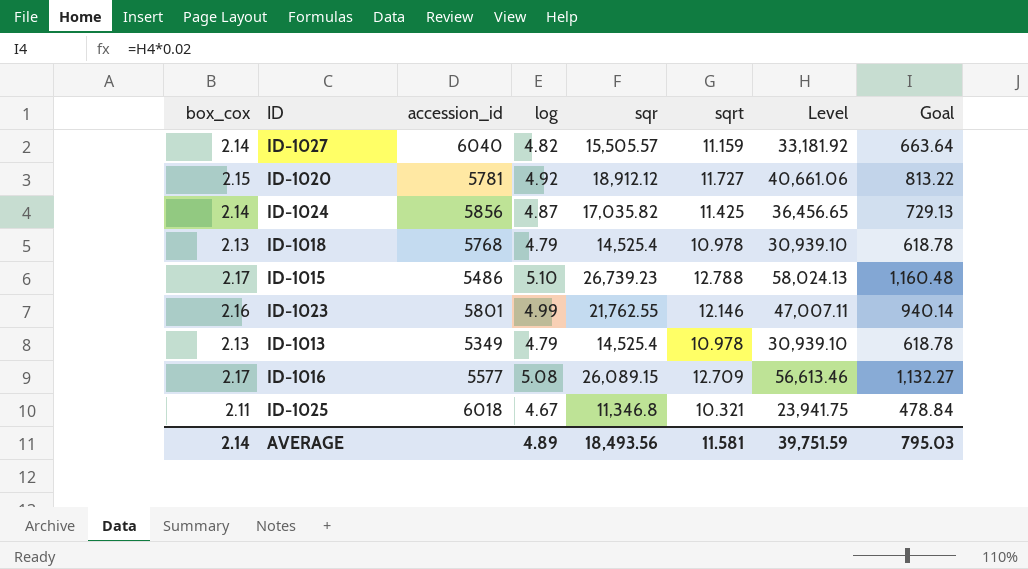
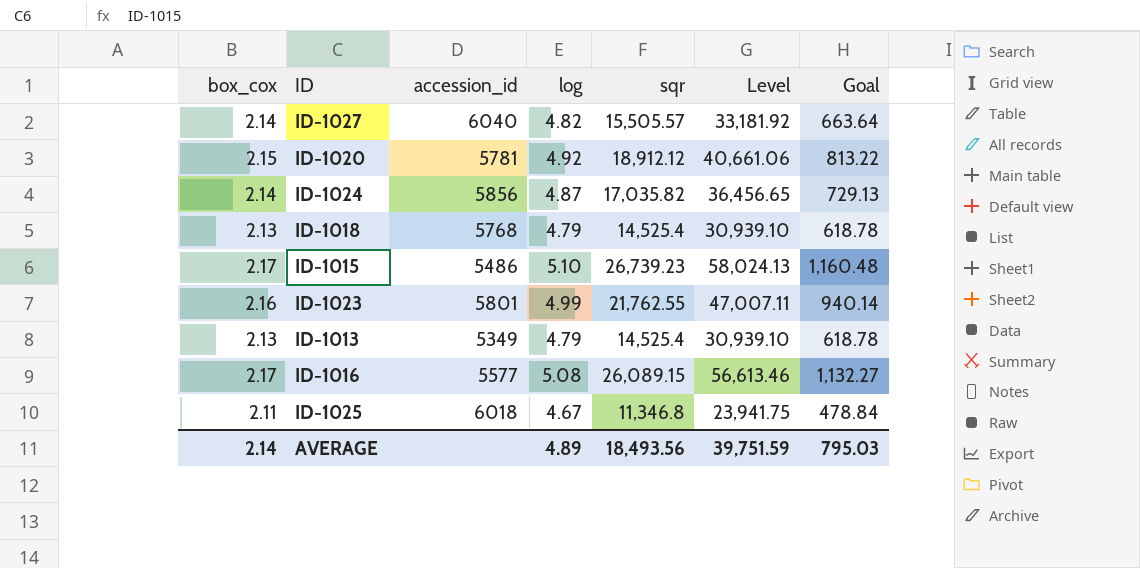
column sqrt | position: 6 -> none

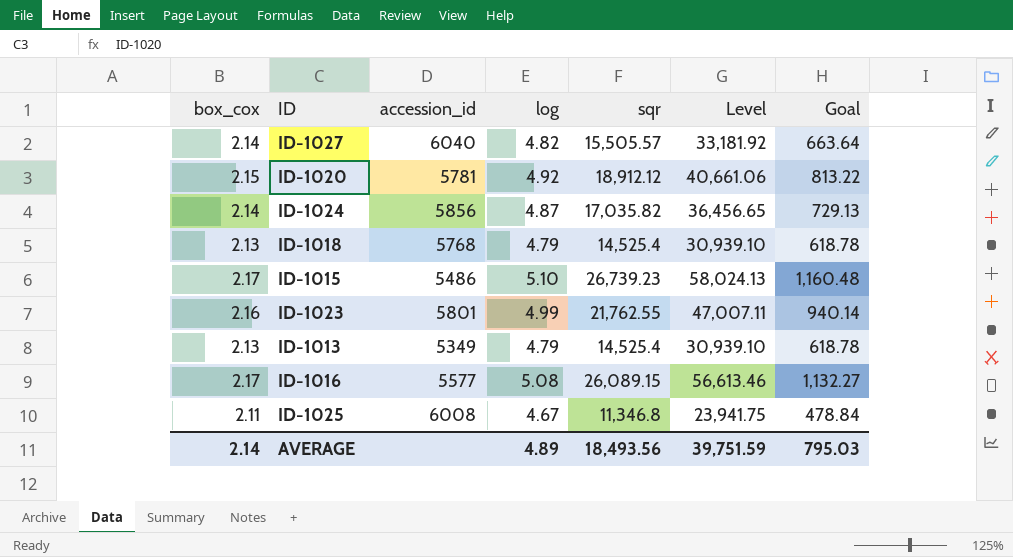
ID-1025 | accession_id: 6018 -> 6008

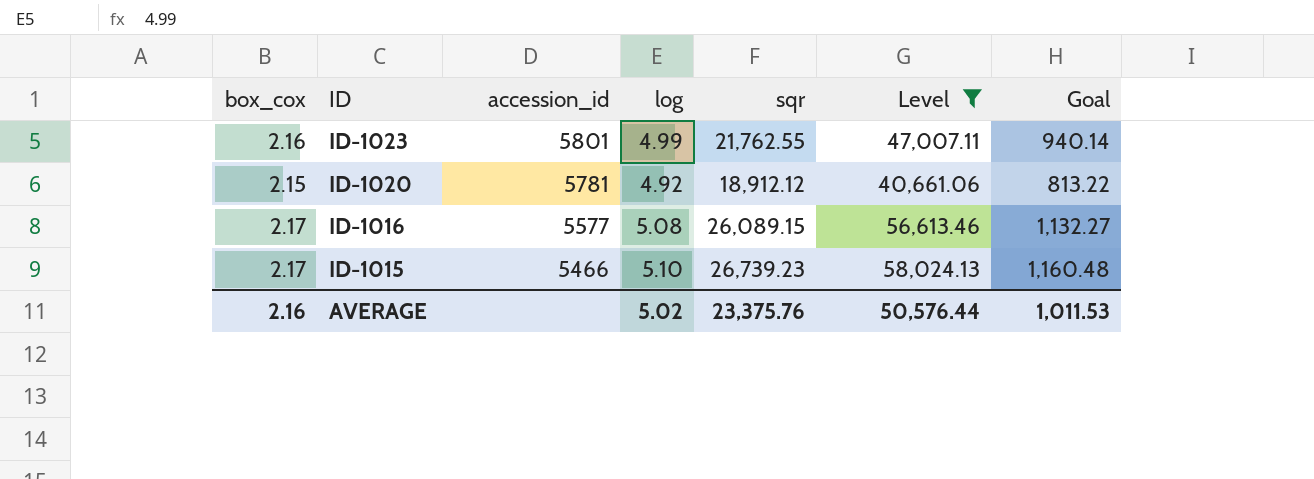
filter: none -> Level >= 40,661.06
row order: none -> ID descending
ID-1015 | accession_id: 5486 -> 5466
AVERAGE | box_cox: 2.14 -> 2.16
AVERAGE | log: 4.89 -> 5.02
AVERAGE | sqr: 18,493.56 -> 23,375.76
AVERAGE | Level: 39,751.59 -> 50,576.44
AVERAGE | Goal: 795.03 -> 1,011.53

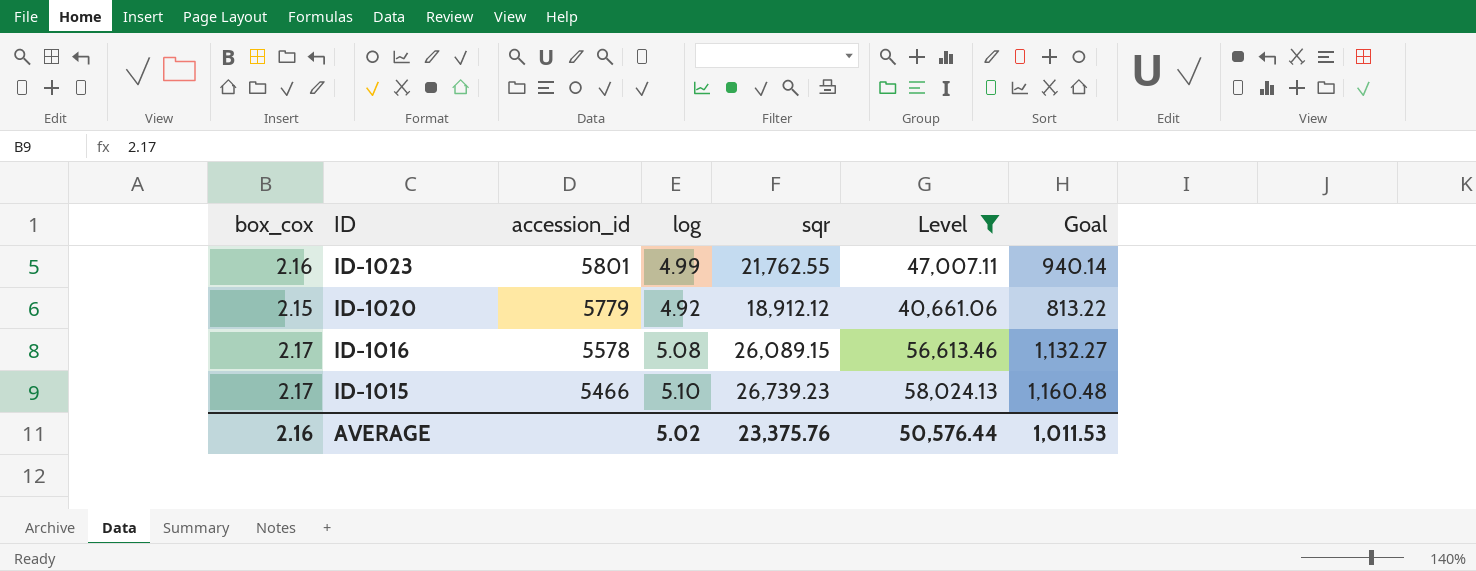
ID-1020 | accession_id: 5781 -> 5779
ID-1016 | accession_id: 5577 -> 5578

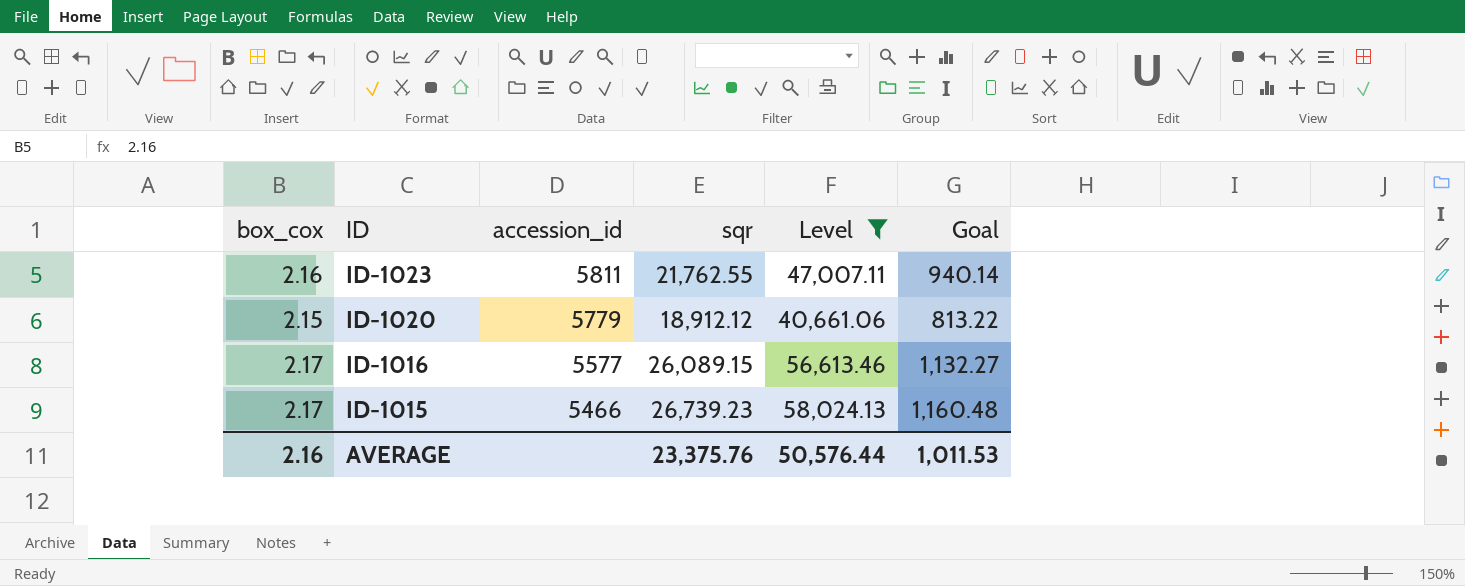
column log | position: 4 -> none
ID-1023 | accession_id: 5801 -> 5811
ID-1016 | accession_id: 5578 -> 5577

